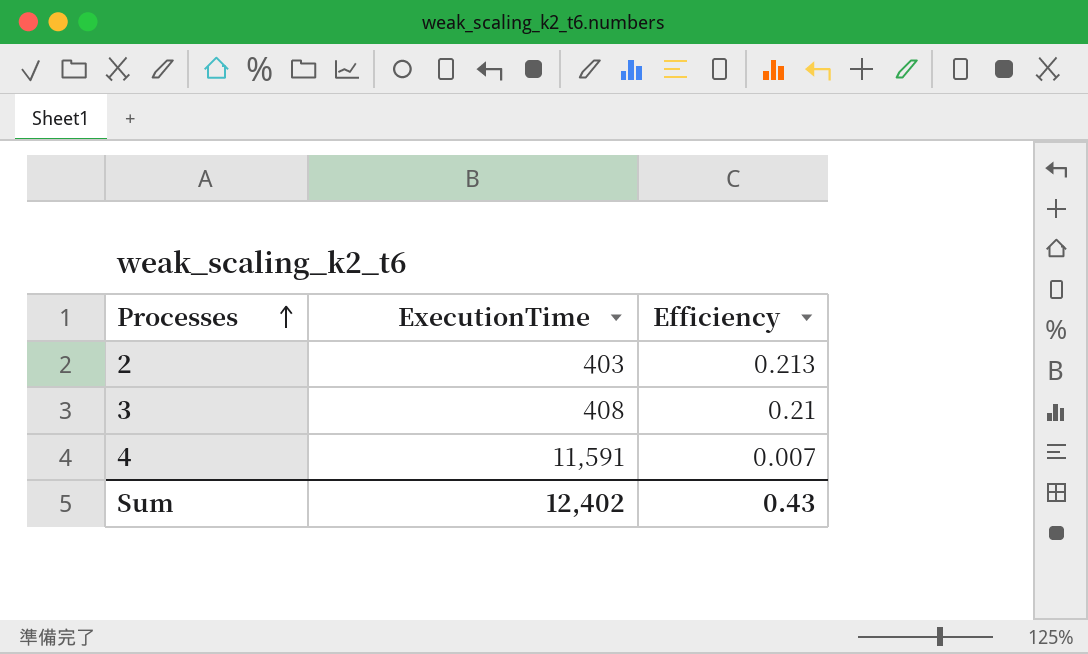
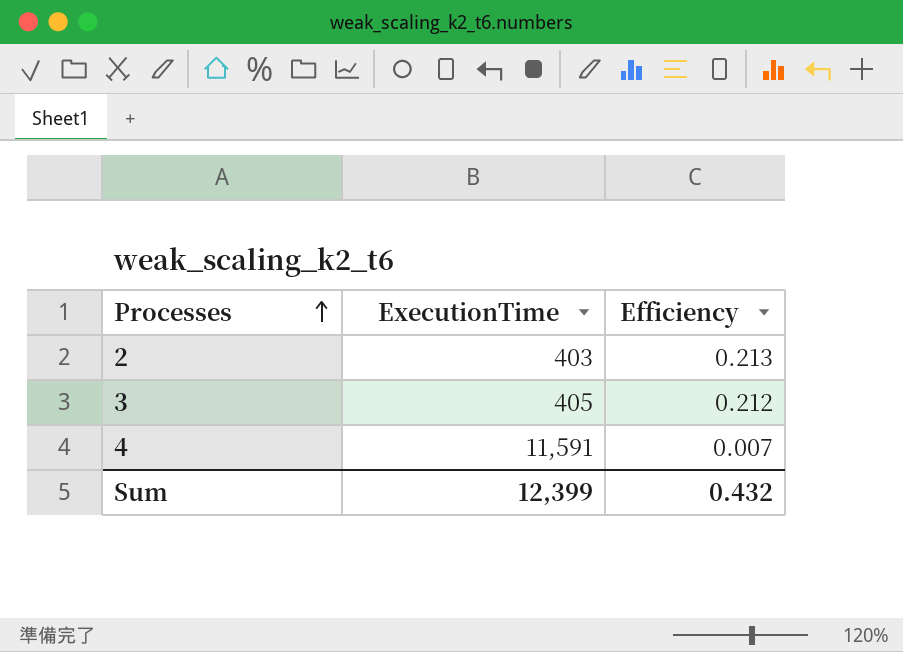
3 | ExecutionTime: 408 -> 405
3 | Efficiency: 0.21 -> 0.212
Sum | ExecutionTime: 12,402 -> 12,399
Sum | Efficiency: 0.43 -> 0.432

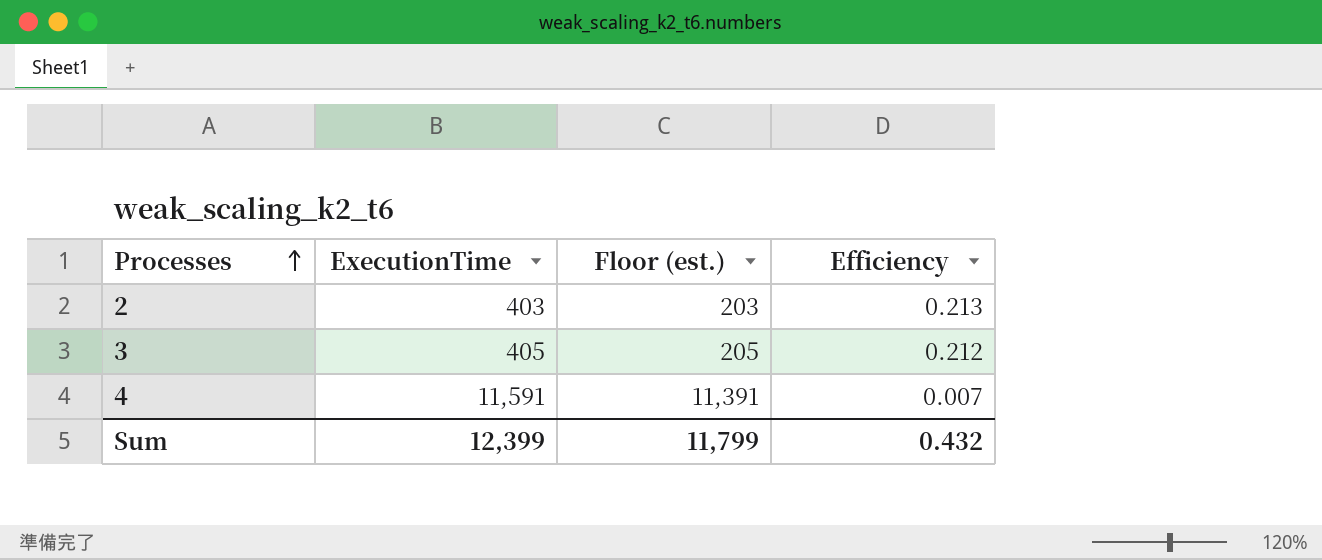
column Floor (est.) | formula: none -> [ExecutionTime] - 200

